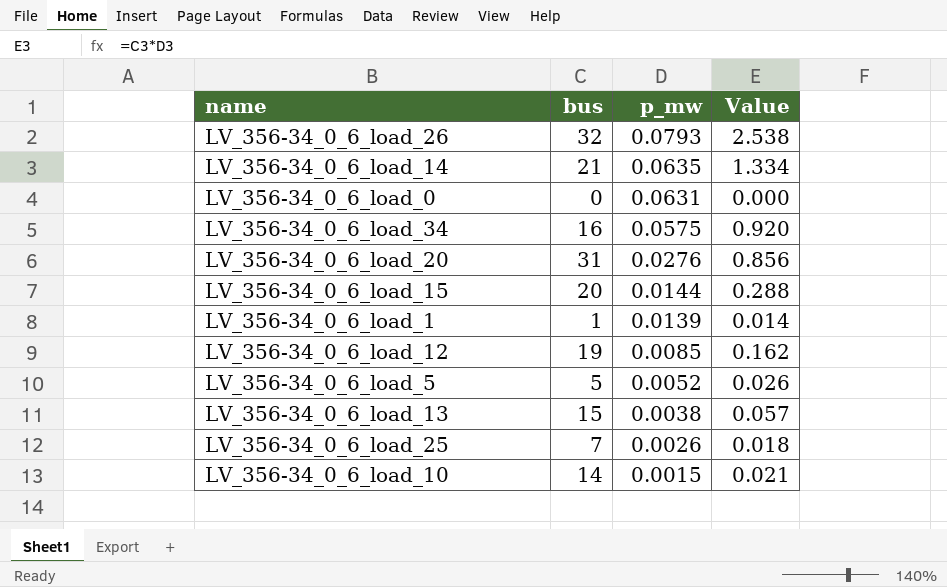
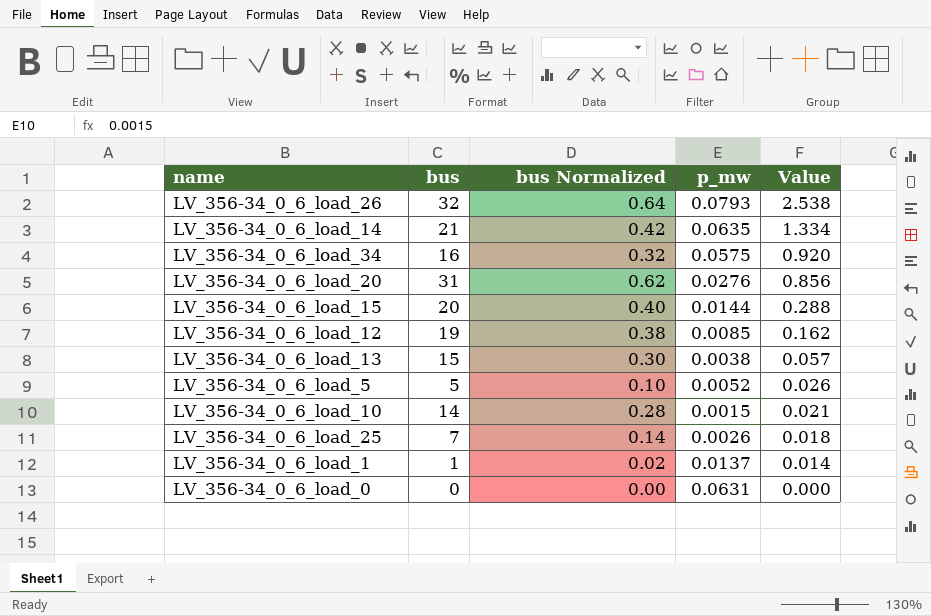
row order: p_mw descending -> Value descending
column bus Normalized | formula: none -> [bus] * 0.02
LV_356-34_0_6_load_1 | p_mw: 0.0139 -> 0.0137

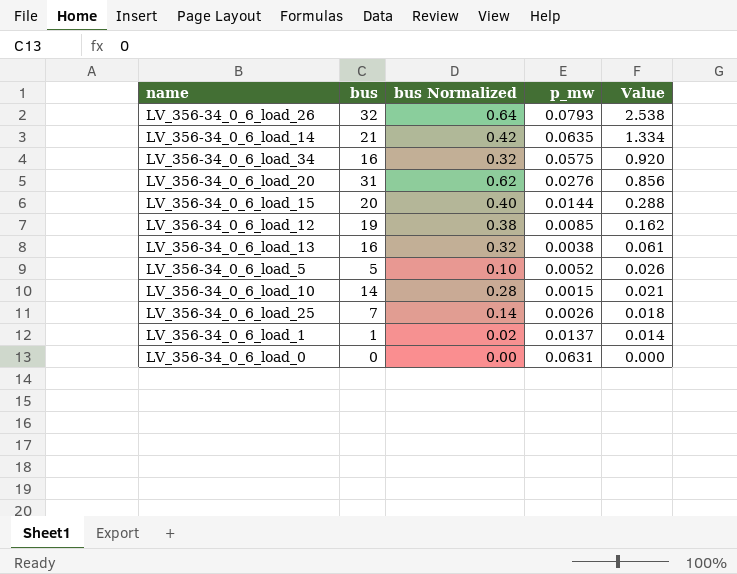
LV_356-34_0_6_load_13 | bus: 15 -> 16
LV_356-34_0_6_load_13 | bus Normalized: 0.30 -> 0.32
LV_356-34_0_6_load_13 | Value: 0.057 -> 0.061

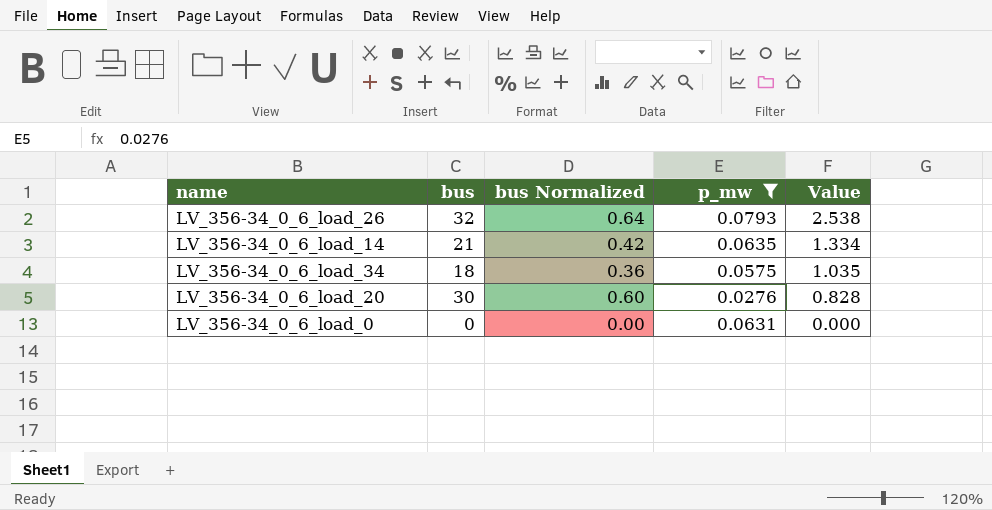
filter: none -> p_mw >= 0.0276
LV_356-34_0_6_load_34 | bus: 16 -> 18
LV_356-34_0_6_load_34 | bus Normalized: 0.32 -> 0.36
LV_356-34_0_6_load_34 | Value: 0.920 -> 1.035
LV_356-34_0_6_load_20 | bus: 31 -> 30
LV_356-34_0_6_load_20 | bus Normalized: 0.62 -> 0.60
LV_356-34_0_6_load_20 | Value: 0.856 -> 0.828

